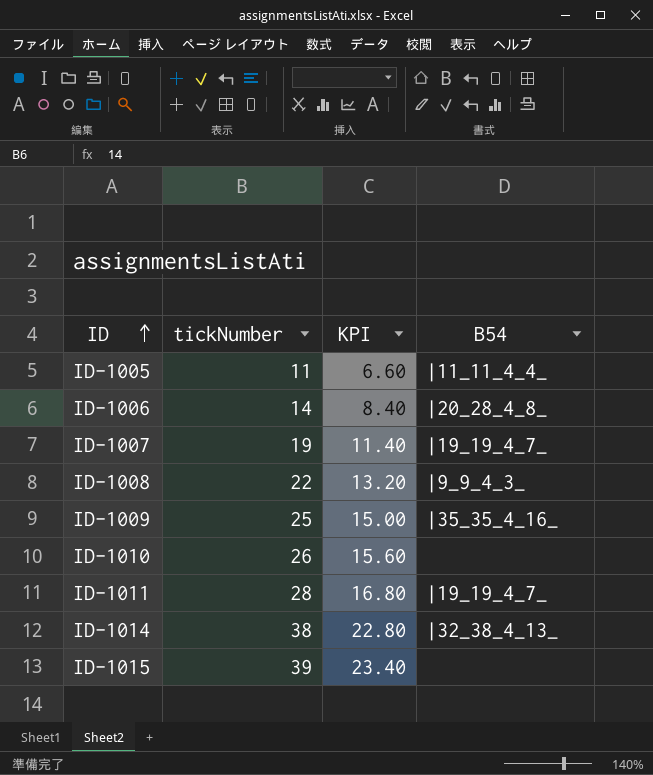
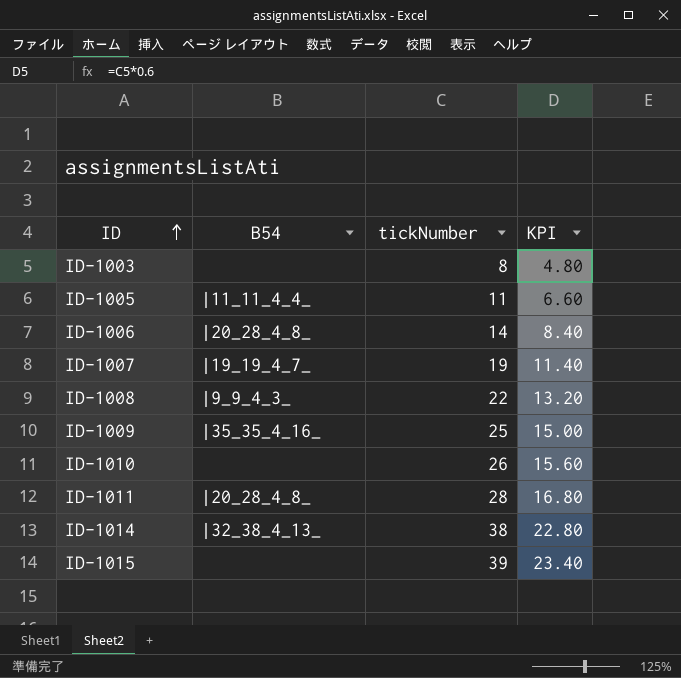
column B54 | position: 4 -> 2
row ID-1003: none -> none | 8 | 4.80
ID-1011 | B54: |19_19_4_7_ -> |20_28_4_8_

